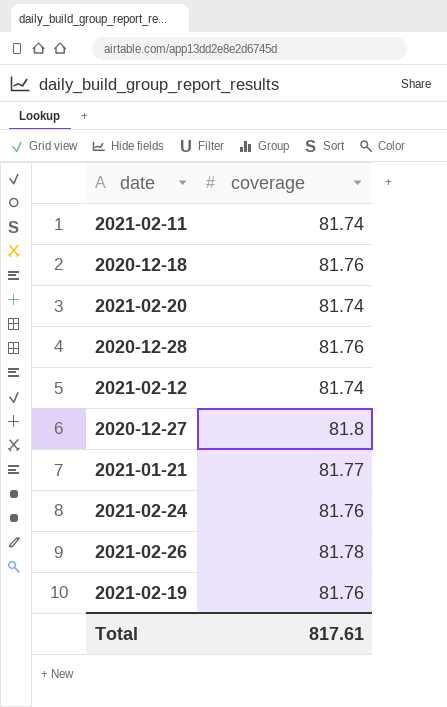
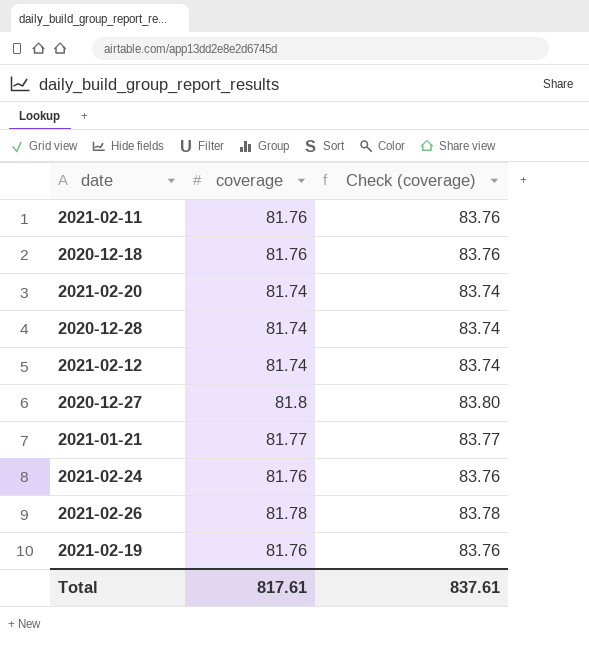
column Check (coverage) | formula: none -> [coverage] + 2
2021-02-11 | coverage: 81.74 -> 81.76
2020-12-28 | coverage: 81.76 -> 81.74

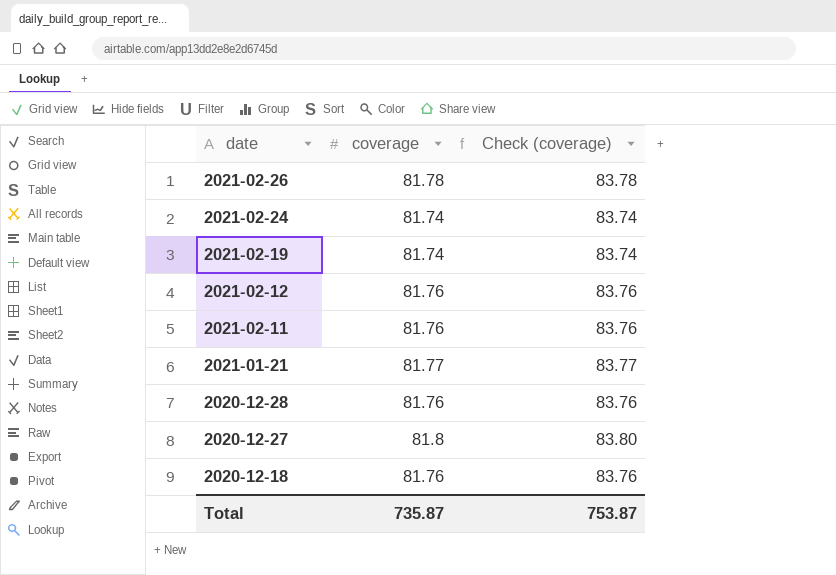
row order: none -> date descending
row 2021-02-20: 81.74 | 83.74 -> none
2021-02-24 | coverage: 81.76 -> 81.74
2021-02-24 | Check (coverage): 83.76 -> 83.74
2021-02-19 | coverage: 81.76 -> 81.74
2021-02-19 | Check (coverage): 83.76 -> 83.74
2021-02-12 | coverage: 81.74 -> 81.76
2021-02-12 | Check (coverage): 83.74 -> 83.76
2020-12-28 | coverage: 81.74 -> 81.76
2020-12-28 | Check (coverage): 83.74 -> 83.76
Total | coverage: 817.61 -> 735.87
Total | Check (coverage): 837.61 -> 753.87

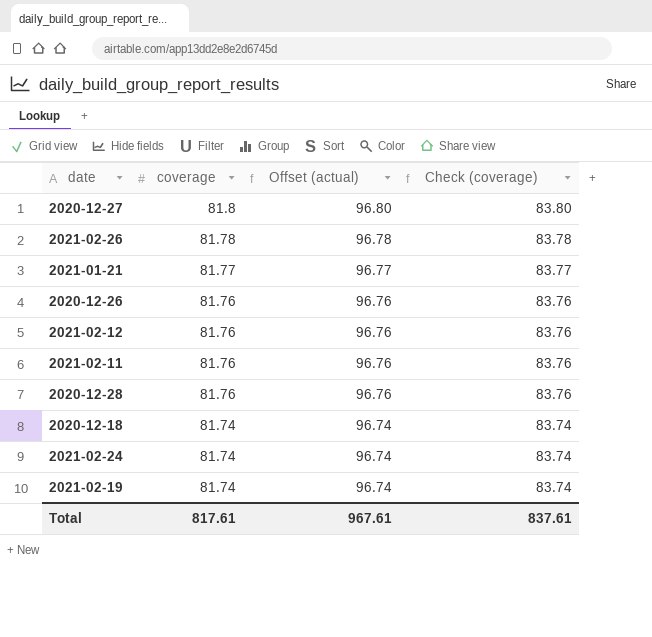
row order: date descending -> coverage descending
column Offset (actual) | formula: none -> [coverage] + 15
row 2020-12-26: none -> 81.76 | 96.76 | 83.76
2020-12-18 | coverage: 81.76 -> 81.74
2020-12-18 | Check (coverage): 83.76 -> 83.74
Total | coverage: 735.87 -> 817.61
Total | Check (coverage): 753.87 -> 837.61

